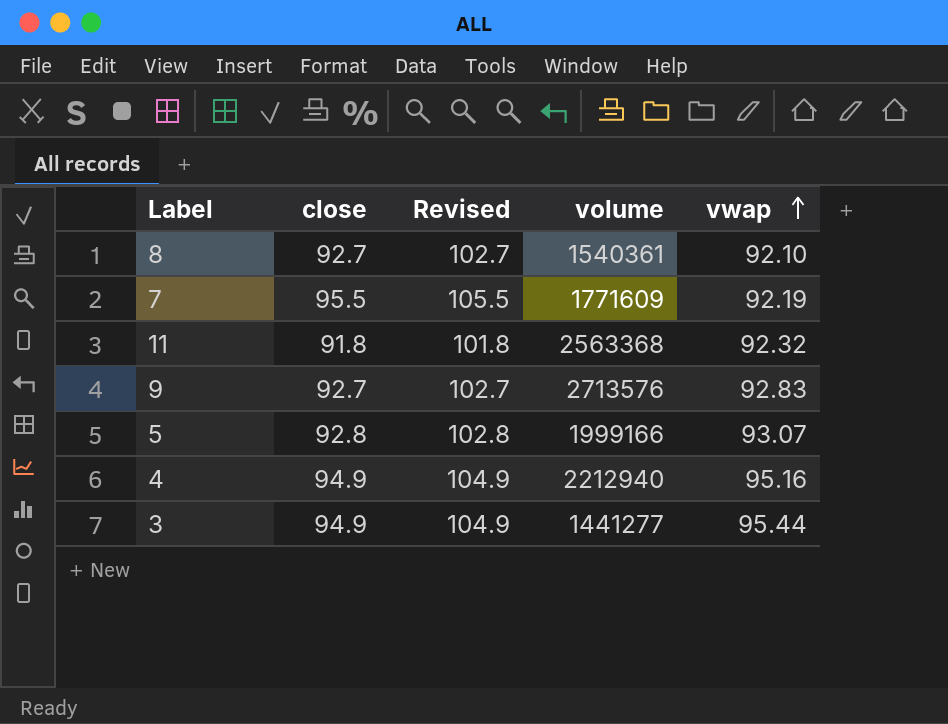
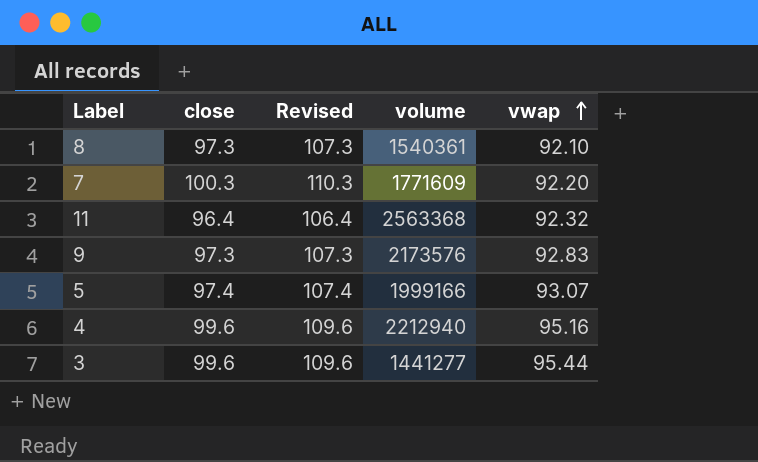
8 | close: 92.7 -> 97.3
8 | Revised: 102.7 -> 107.3
7 | close: 95.5 -> 100.3
7 | Revised: 105.5 -> 110.3
7 | vwap: 92.19 -> 92.20
11 | close: 91.8 -> 96.4
11 | Revised: 101.8 -> 106.4
9 | close: 92.7 -> 97.3
9 | Revised: 102.7 -> 107.3
9 | volume: 2713576 -> 2173576
5 | close: 92.8 -> 97.4
5 | Revised: 102.8 -> 107.4
4 | close: 94.9 -> 99.6
4 | Revised: 104.9 -> 109.6
3 | close: 94.9 -> 99.6
3 | Revised: 104.9 -> 109.6

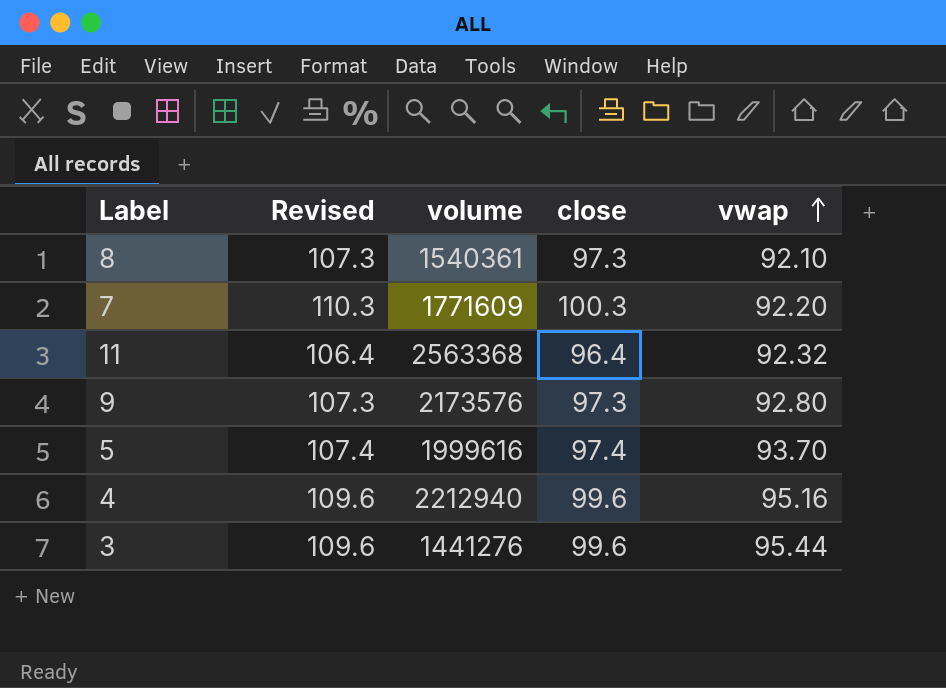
column close | position: 2 -> 4
9 | vwap: 92.83 -> 92.80
5 | volume: 1999166 -> 1999616
5 | vwap: 93.07 -> 93.70
3 | volume: 1441277 -> 1441276

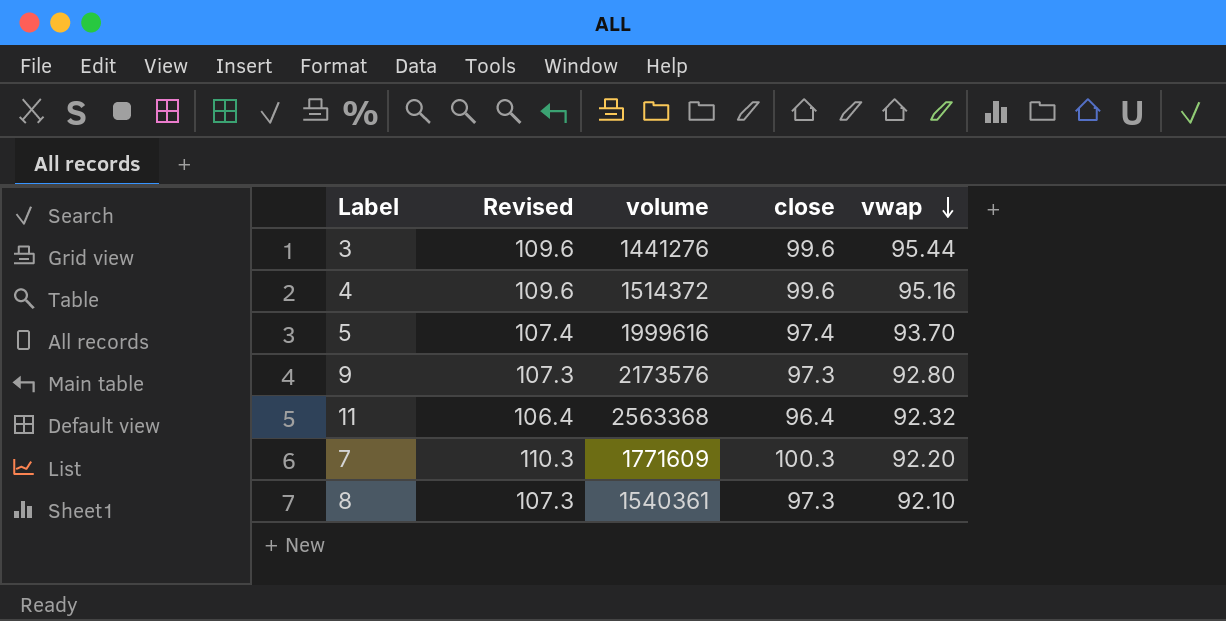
row order: vwap ascending -> vwap descending
4 | volume: 2212940 -> 1514372

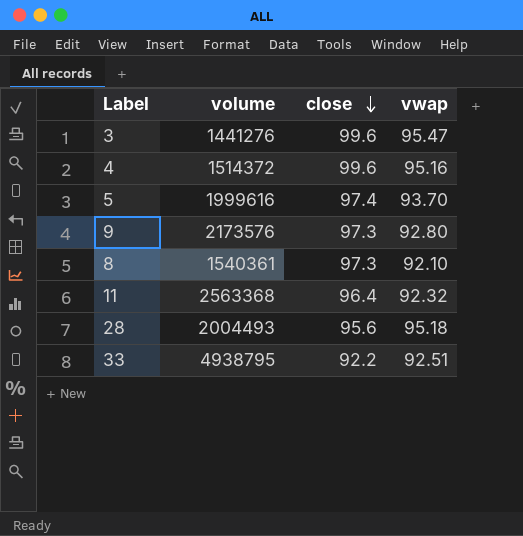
row order: vwap descending -> close descending
column Revised | formula: [close] + 10 -> none
row 7: 110.3 | 1771609 | 100.3 | 92.20 -> none
3 | vwap: 95.44 -> 95.47
row 28: none -> 2004493 | 95.6 | 95.18
row 33: none -> 4938795 | 92.2 | 92.51

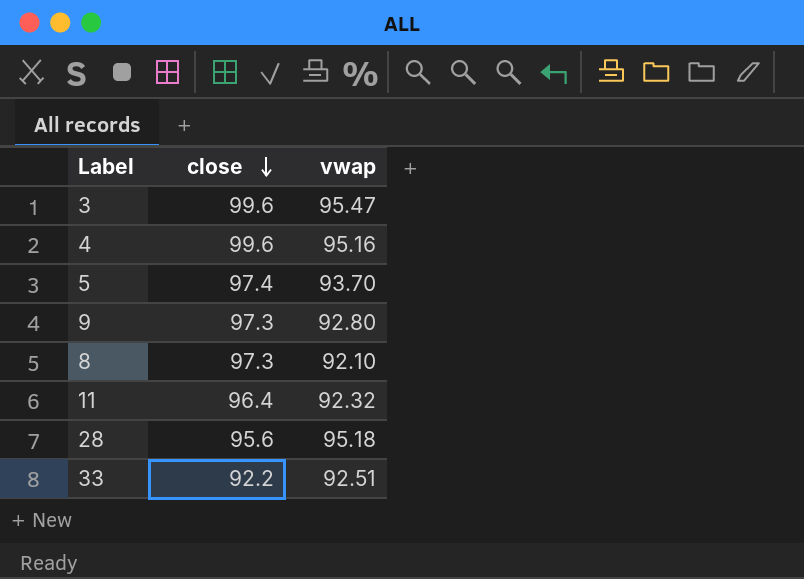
column volume | position: 2 -> none

